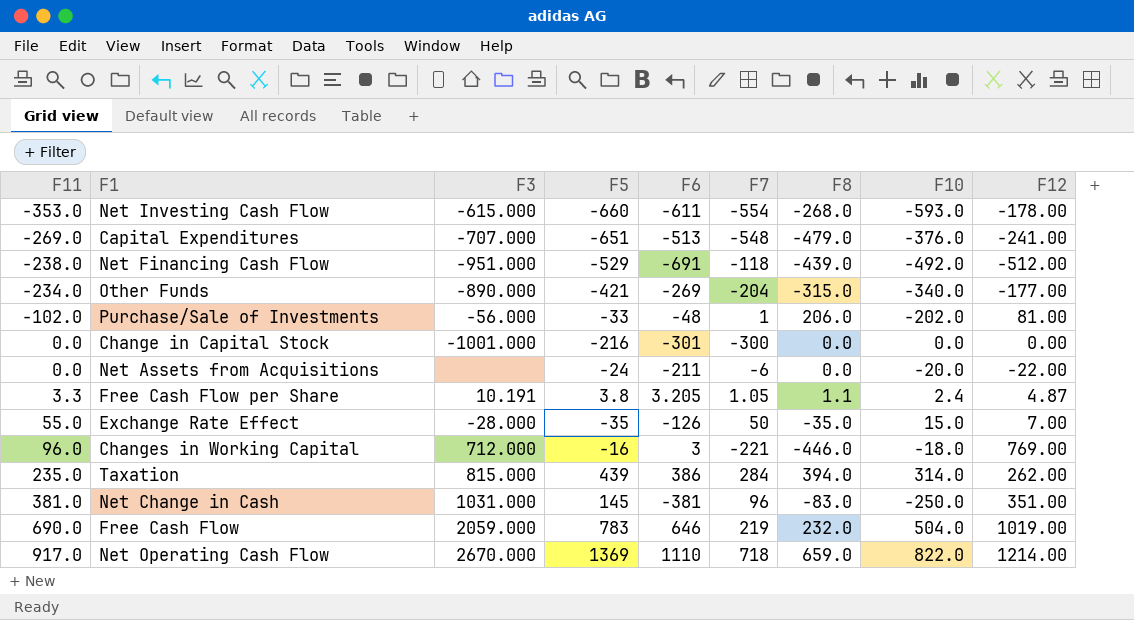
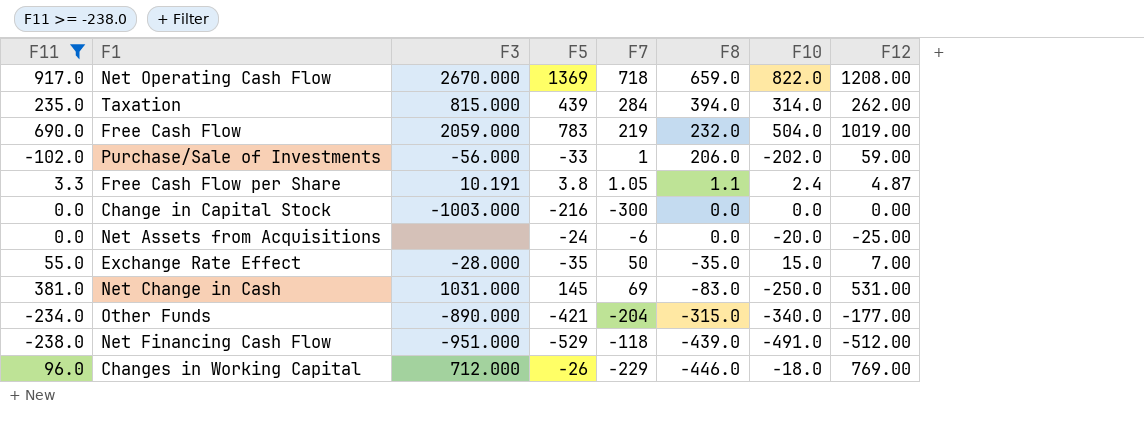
filter: none -> F11 >= -238.0
row order: F11 ascending -> F8 descending
column F6 | position: 5 -> none
Net Operating Cash Flow | F12: 1214.00 -> 1208.00
Purchase/Sale of Investments | F12: 81.00 -> 59.00
Change in Capital Stock | F3: -1001.000 -> -1003.000
Net Assets from Acquisitions | F12: -22.00 -> -25.00
Net Change in Cash | F7: 96 -> 69
Net Change in Cash | F12: 351.00 -> 531.00
Net Financing Cash Flow | F10: -492.0 -> -491.0
Changes in Working Capital | F5: -16 -> -26
Changes in Working Capital | F7: -221 -> -229

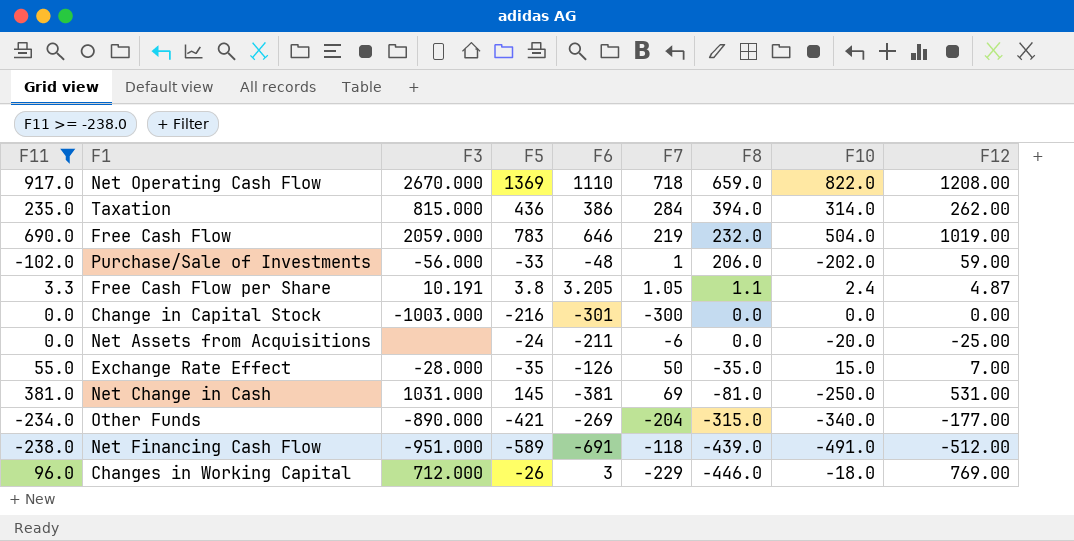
column F6 | position: none -> 5
Taxation | F5: 439 -> 436
Net Change in Cash | F8: -83.0 -> -81.0
Net Financing Cash Flow | F5: -529 -> -589

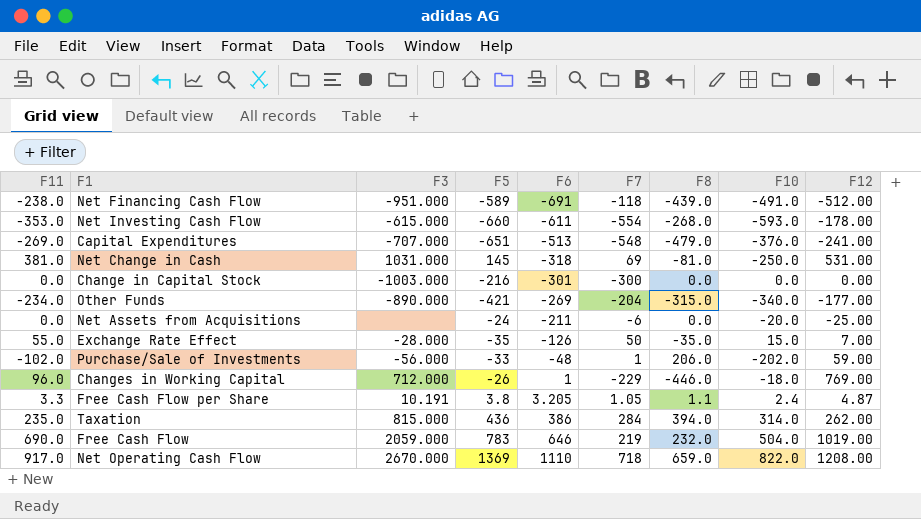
filter: F11 >= -238.0 -> none
row order: F8 descending -> F6 ascending
Net Change in Cash | F6: -381 -> -318
Changes in Working Capital | F6: 3 -> 1

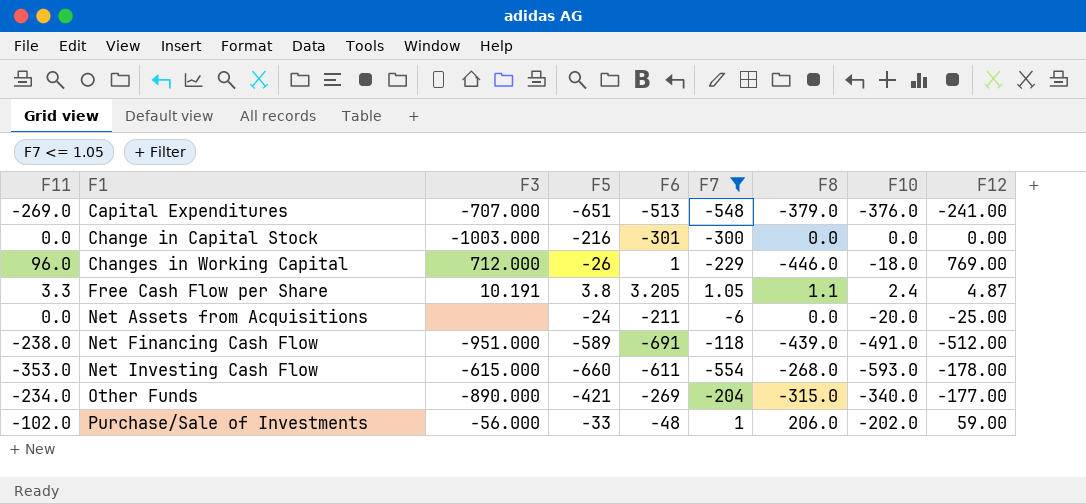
filter: none -> F7 <= 1.05
row order: F6 ascending -> F1 ascending
Capital Expenditures | F8: -479.0 -> -379.0

